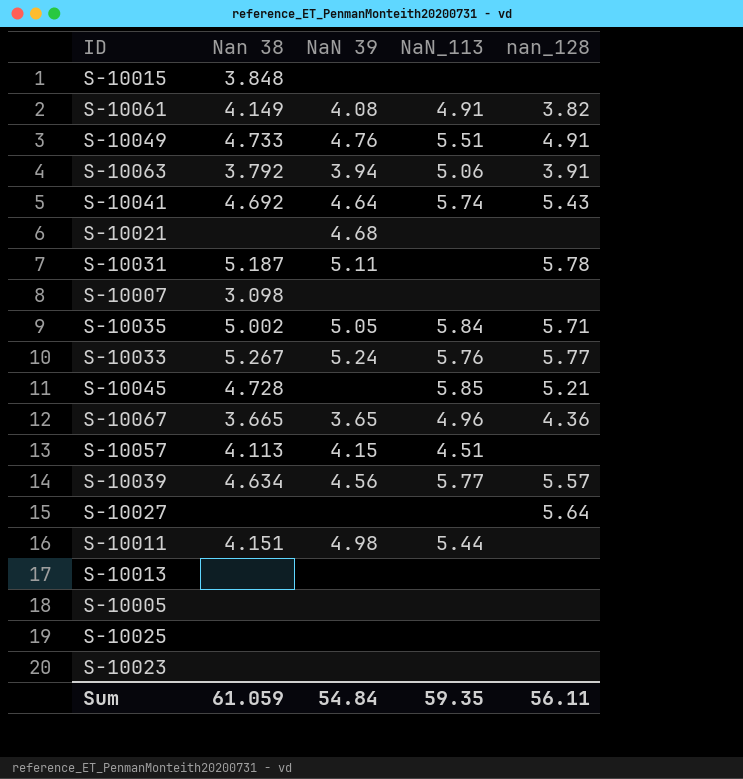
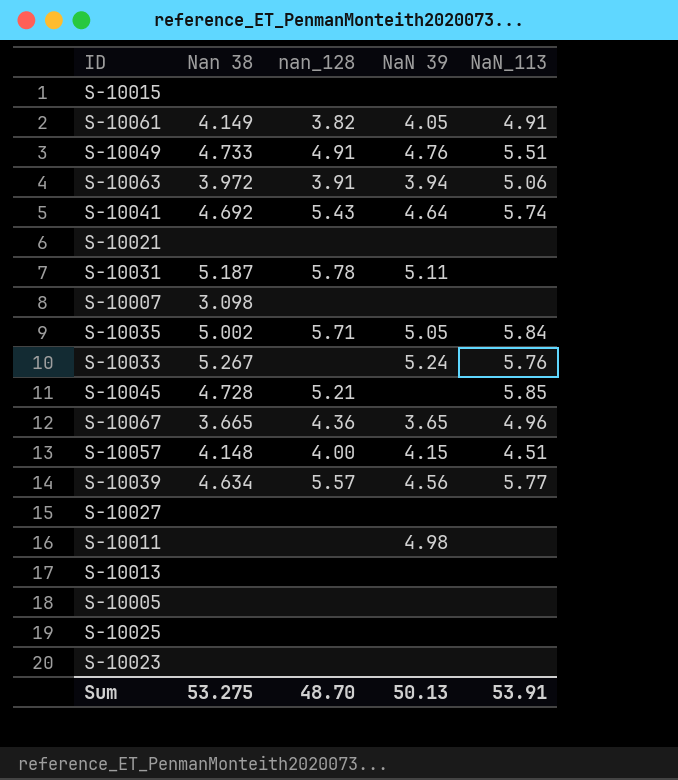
column nan_128 | position: 5 -> 3
S-10015 | Nan 38: 3.848 -> none
S-10061 | NaN 39: 4.08 -> 4.05
S-10063 | Nan 38: 3.792 -> 3.972
S-10021 | NaN 39: 4.68 -> none
S-10033 | nan_128: 5.77 -> none
S-10057 | Nan 38: 4.113 -> 4.148
S-10057 | nan_128: none -> 4.00
S-10027 | nan_128: 5.64 -> none
S-10011 | Nan 38: 4.151 -> none
S-10011 | NaN_113: 5.44 -> none
Sum | Nan 38: 61.059 -> 53.275
Sum | nan_128: 56.11 -> 48.70
Sum | NaN 39: 54.84 -> 50.13
Sum | NaN_113: 59.35 -> 53.91

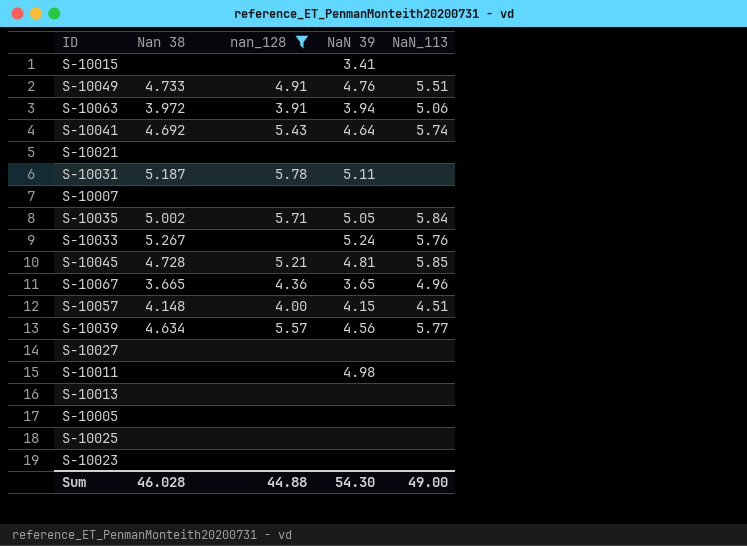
filter: none -> nan_128 != 3.82
S-10015 | NaN 39: none -> 3.41
S-10007 | Nan 38: 3.098 -> none
S-10045 | NaN 39: none -> 4.81
Sum | Nan 38: 53.275 -> 46.028
Sum | nan_128: 48.70 -> 44.88
Sum | NaN 39: 50.13 -> 54.30
Sum | NaN_113: 53.91 -> 49.00

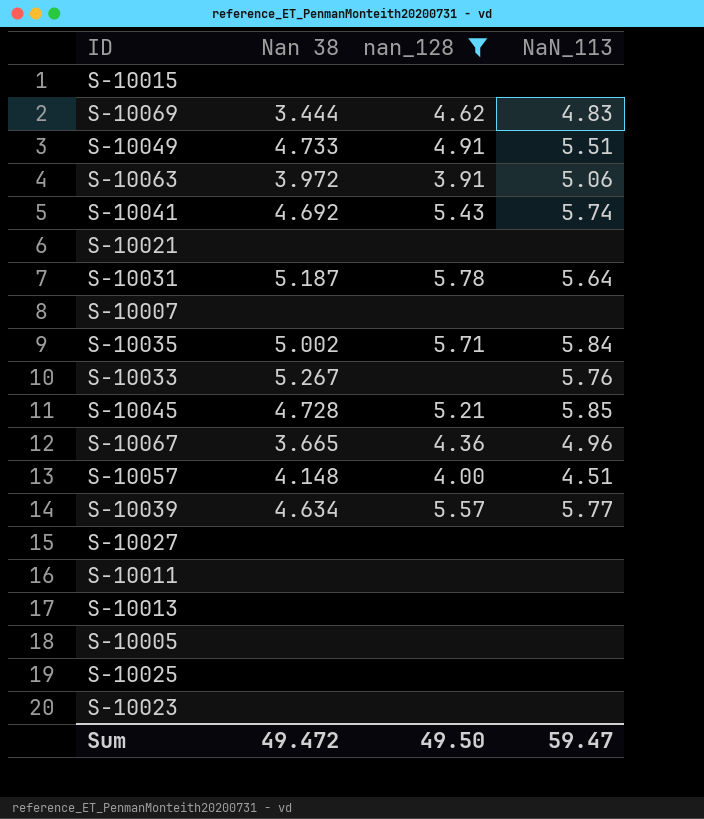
column NaN 39 | position: 4 -> none
row S-10069: none -> 3.444 | 4.62 | 4.83
S-10031 | NaN_113: none -> 5.64
Sum | Nan 38: 46.028 -> 49.472
Sum | nan_128: 44.88 -> 49.50
Sum | NaN_113: 49.00 -> 59.47

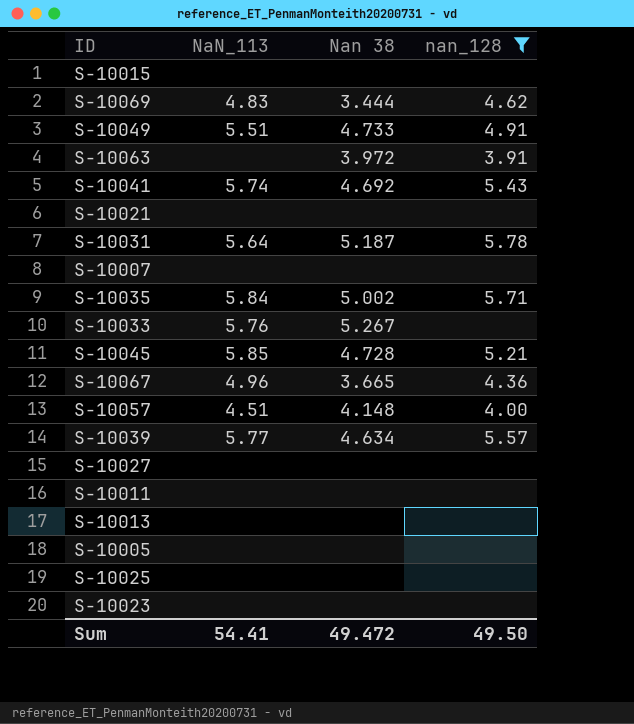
column NaN_113 | position: 4 -> 2
S-10063 | NaN_113: 5.06 -> none
Sum | NaN_113: 59.47 -> 54.41

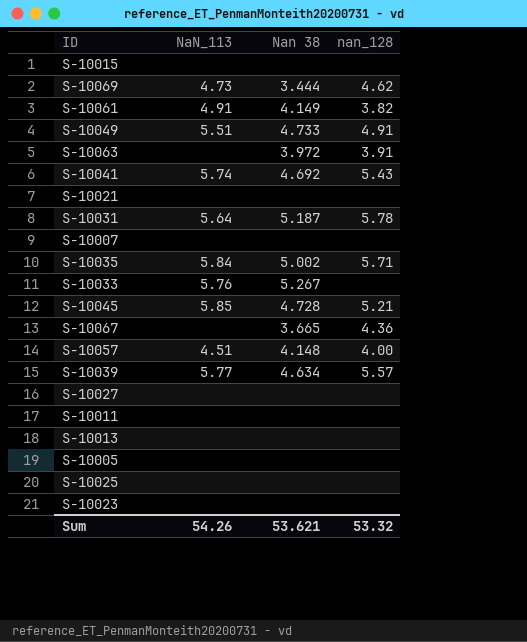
filter: nan_128 != 3.82 -> none
S-10069 | NaN_113: 4.83 -> 4.73
S-10067 | NaN_113: 4.96 -> none
Sum | NaN_113: 54.41 -> 54.26
Sum | Nan 38: 49.472 -> 53.621
Sum | nan_128: 49.50 -> 53.32

